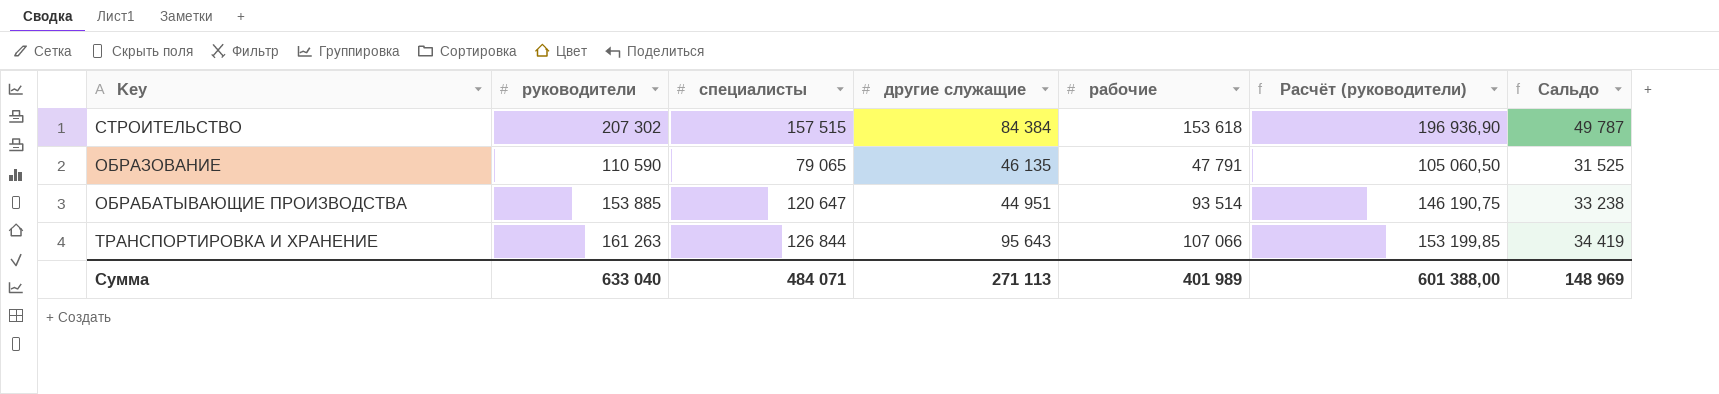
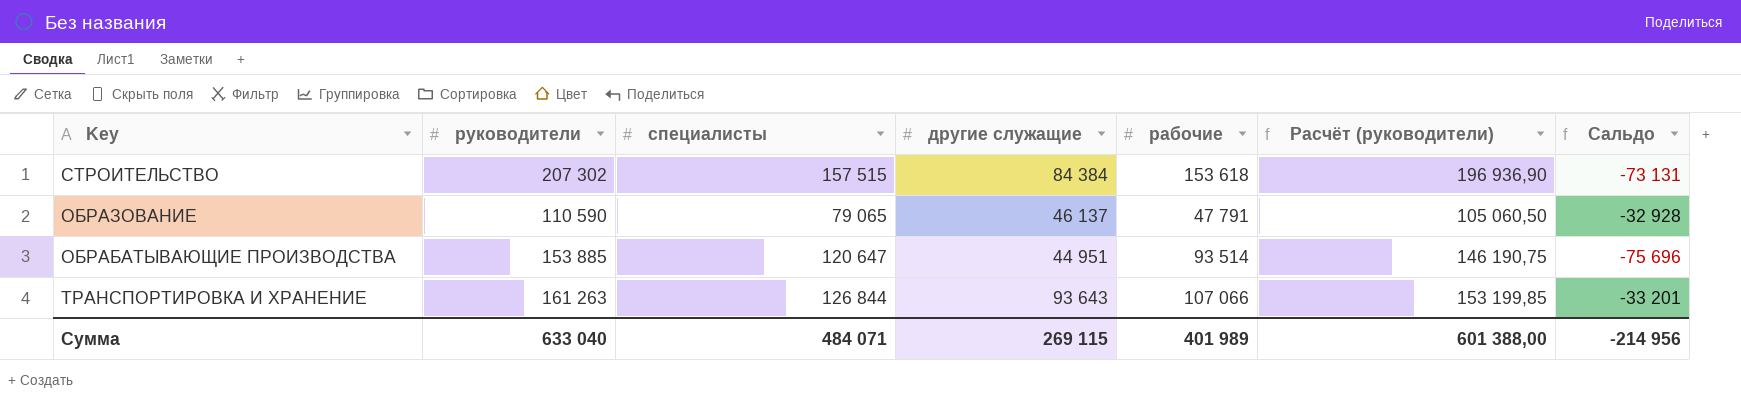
column Сальдо | formula: [руководители] - [специалисты] -> [другие служащие] - [специалисты]
ОБРАЗОВАНИЕ | другие служащие: 46 135 -> 46 137
ТРАНСПОРТИРОВКА И ХРАНЕНИЕ | другие служащие: 95 643 -> 93 643
Сумма | другие служащие: 271 113 -> 269 115
Сумма | Сальдо: 148 969 -> -214 956

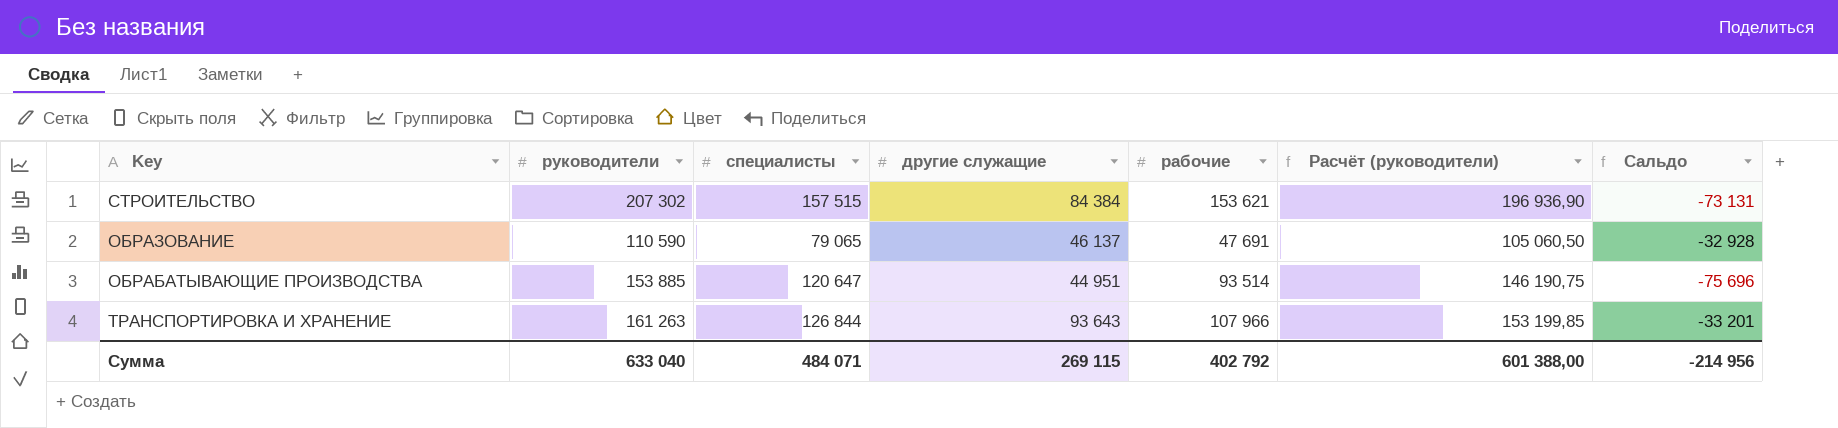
СТРОИТЕЛЬСТВО | рабочие: 153 618 -> 153 621
ОБРАЗОВАНИЕ | рабочие: 47 791 -> 47 691
ТРАНСПОРТИРОВКА И ХРАНЕНИЕ | рабочие: 107 066 -> 107 966
Сумма | рабочие: 401 989 -> 402 792

